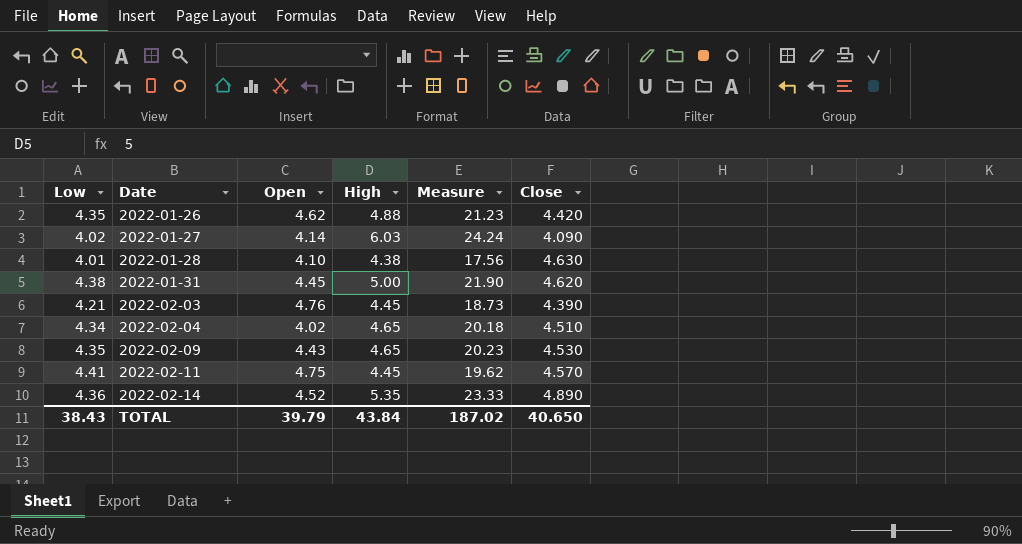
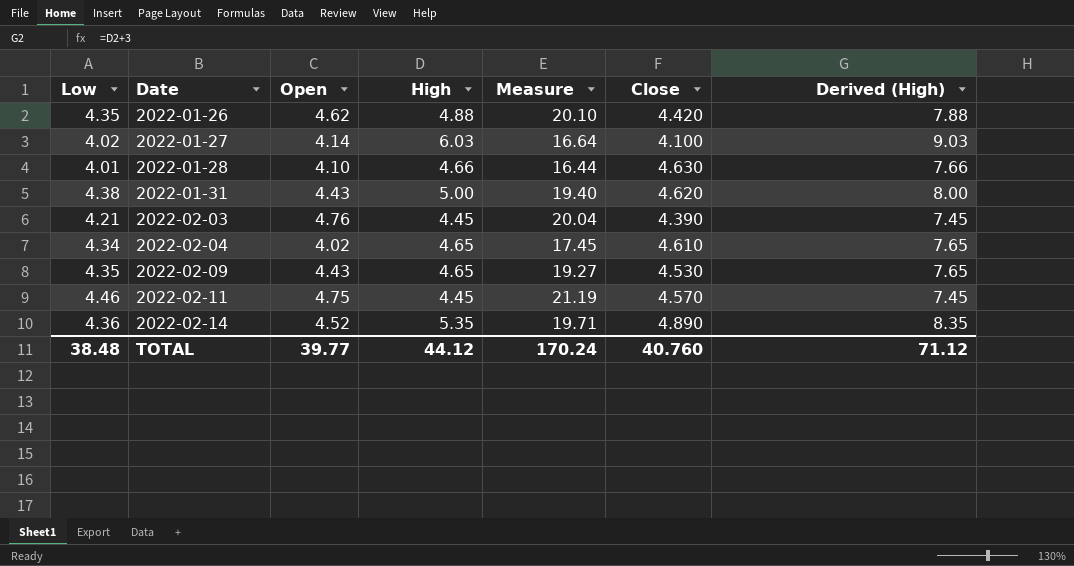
column Measure | formula: [Low] * [High] -> [Low] * [Open]
column Derived (High) | formula: none -> [High] + 3
2022-01-27 | Close: 4.090 -> 4.100
2022-01-28 | High: 4.38 -> 4.66
2022-01-31 | Open: 4.45 -> 4.43
2022-02-04 | Close: 4.510 -> 4.610
2022-02-11 | Low: 4.41 -> 4.46
TOTAL | Low: 38.43 -> 38.48
TOTAL | Open: 39.79 -> 39.77
TOTAL | High: 43.84 -> 44.12
TOTAL | Measure: 187.02 -> 170.24
TOTAL | Close: 40.650 -> 40.760

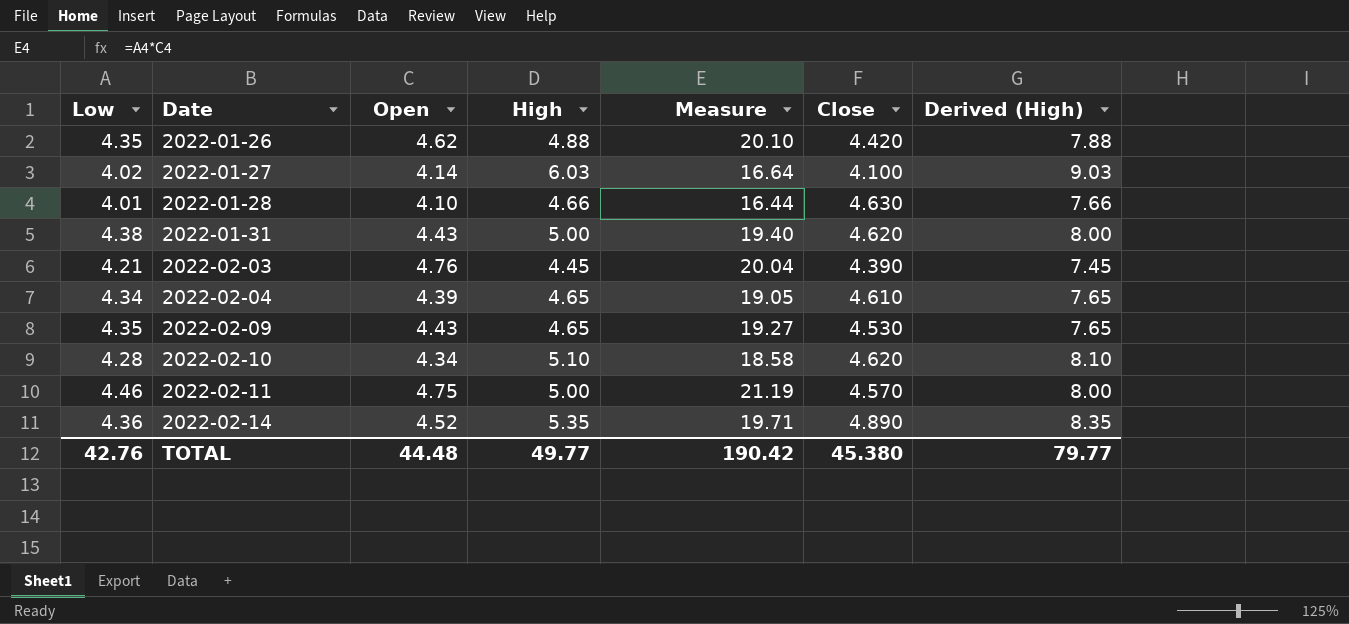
2022-02-04 | Open: 4.02 -> 4.39
2022-02-04 | Measure: 17.45 -> 19.05
row 2022-02-10: none -> 4.28 | 4.34 | 5.10 | 18.58 | 4.620 | 8.10
2022-02-11 | High: 4.45 -> 5.00
2022-02-11 | Derived (High): 7.45 -> 8.00
TOTAL | Low: 38.48 -> 42.76
TOTAL | Open: 39.77 -> 44.48
TOTAL | High: 44.12 -> 49.77
TOTAL | Measure: 170.24 -> 190.42
TOTAL | Close: 40.760 -> 45.380
TOTAL | Derived (High): 71.12 -> 79.77

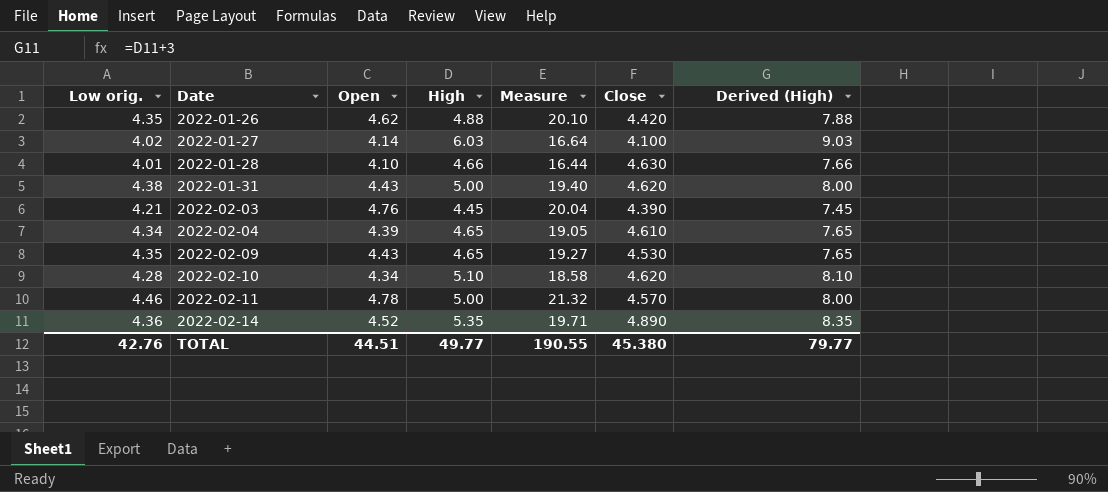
column name: Low -> Low orig.
2022-02-11 | Open: 4.75 -> 4.78
2022-02-11 | Measure: 21.19 -> 21.32
TOTAL | Open: 44.48 -> 44.51
TOTAL | Measure: 190.42 -> 190.55

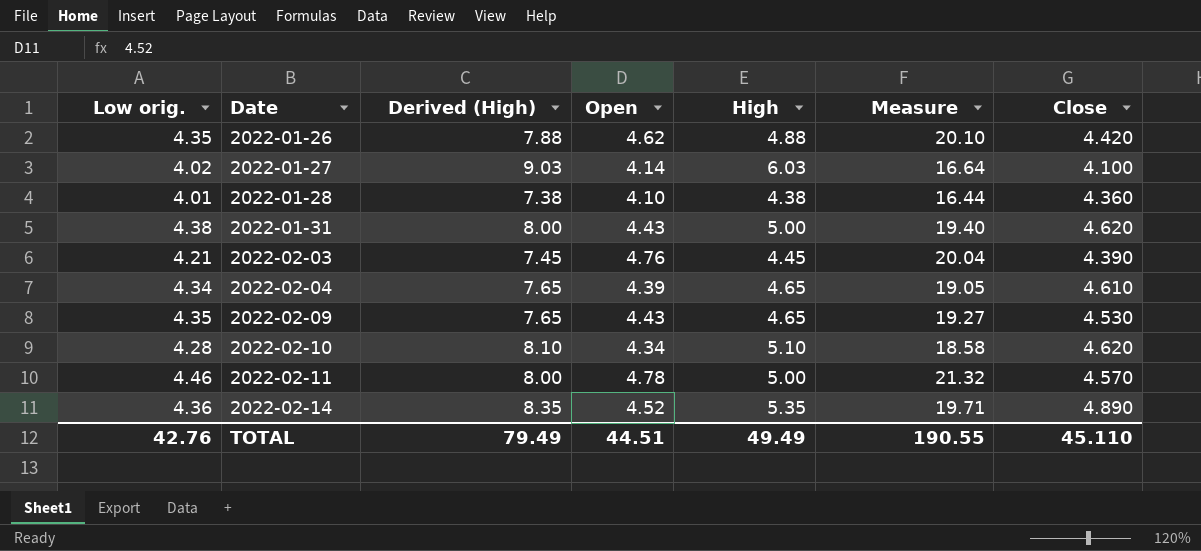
column Derived (High) | position: 7 -> 3
2022-01-28 | Derived (High): 7.66 -> 7.38
2022-01-28 | High: 4.66 -> 4.38
2022-01-28 | Close: 4.630 -> 4.360
TOTAL | Derived (High): 79.77 -> 79.49
TOTAL | High: 49.77 -> 49.49
TOTAL | Close: 45.380 -> 45.110

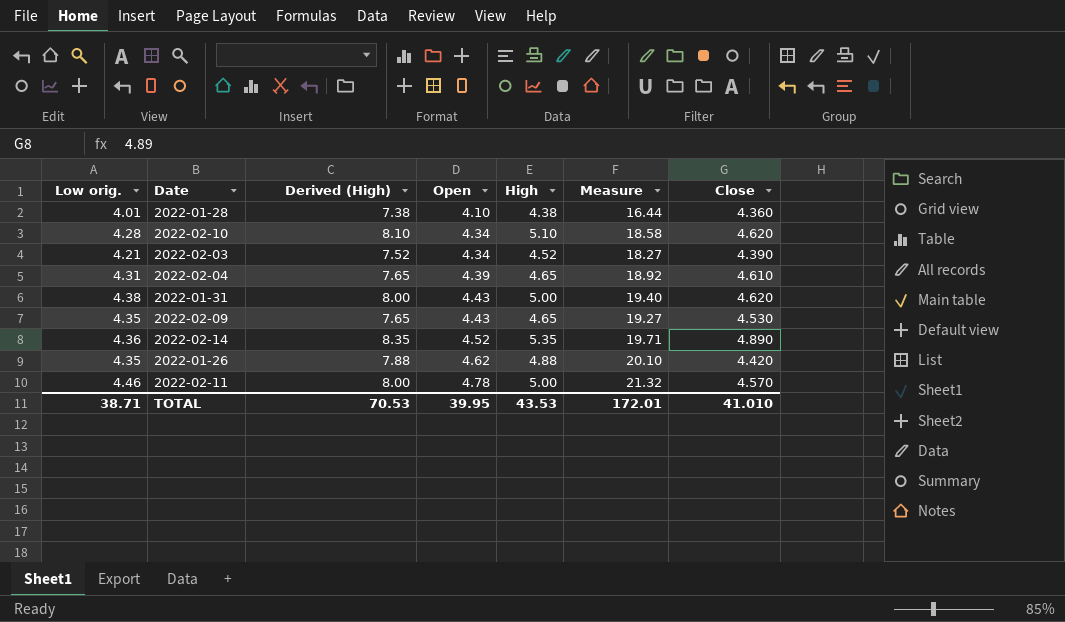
row order: Date ascending -> Open ascending
row 2022-01-27: 4.02 | 9.03 | 4.14 | 6.03 | 16.64 | 4.100 -> none
2022-02-03 | Derived (High): 7.45 -> 7.52
2022-02-03 | Open: 4.76 -> 4.34
2022-02-03 | High: 4.45 -> 4.52
2022-02-03 | Measure: 20.04 -> 18.27
2022-02-04 | Low orig.: 4.34 -> 4.31
2022-02-04 | Measure: 19.05 -> 18.92
TOTAL | Low orig.: 42.76 -> 38.71
TOTAL | Derived (High): 79.49 -> 70.53
TOTAL | Open: 44.51 -> 39.95
TOTAL | High: 49.49 -> 43.53
TOTAL | Measure: 190.55 -> 172.01
TOTAL | Close: 45.110 -> 41.010

